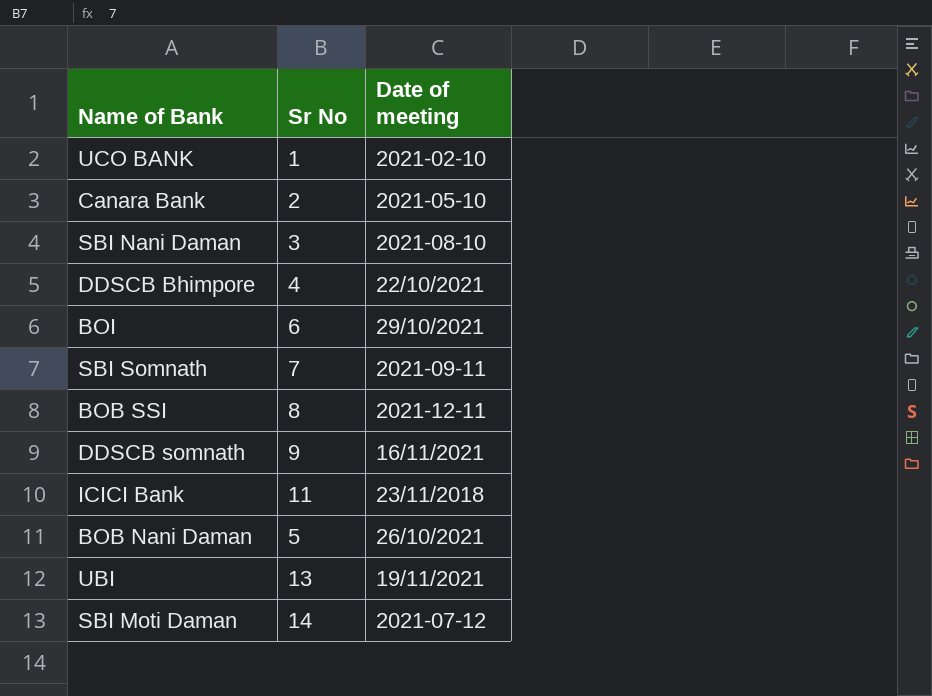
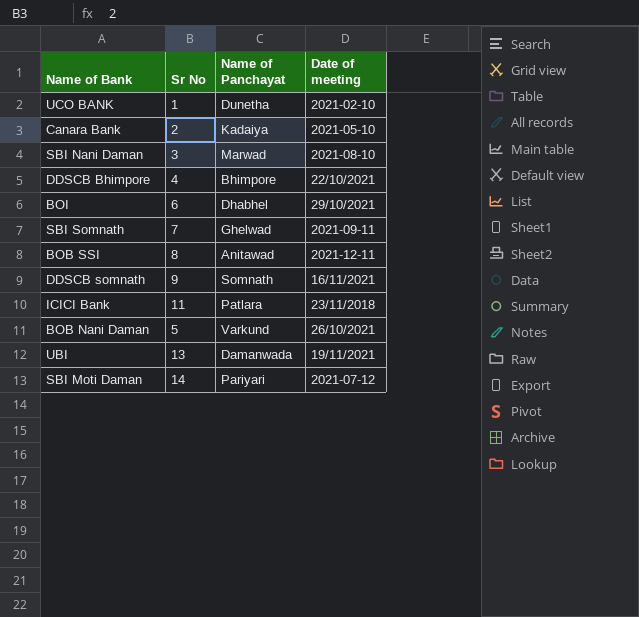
column Name of Panchayat | position: none -> 3

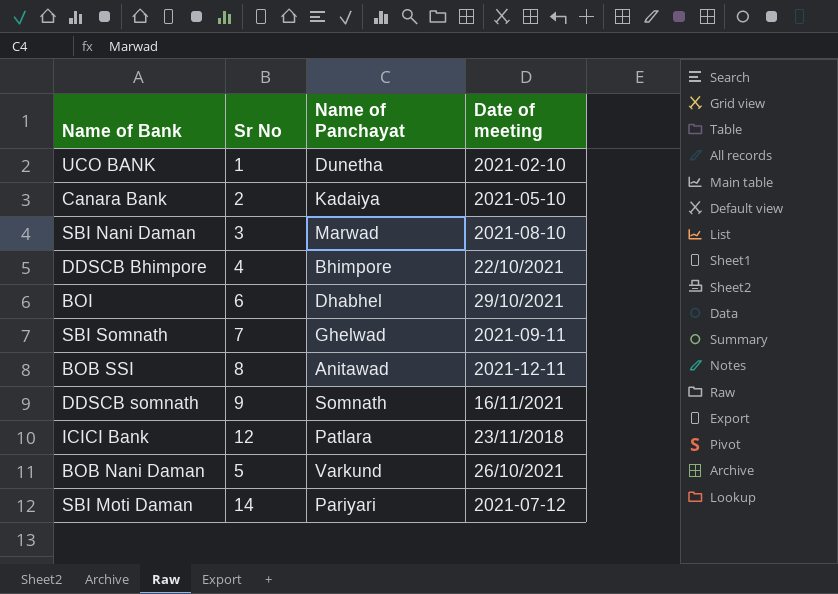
row UBI: 13 | Damanwada | 19/11/2021 -> none
ICICI Bank | Sr No: 11 -> 12

